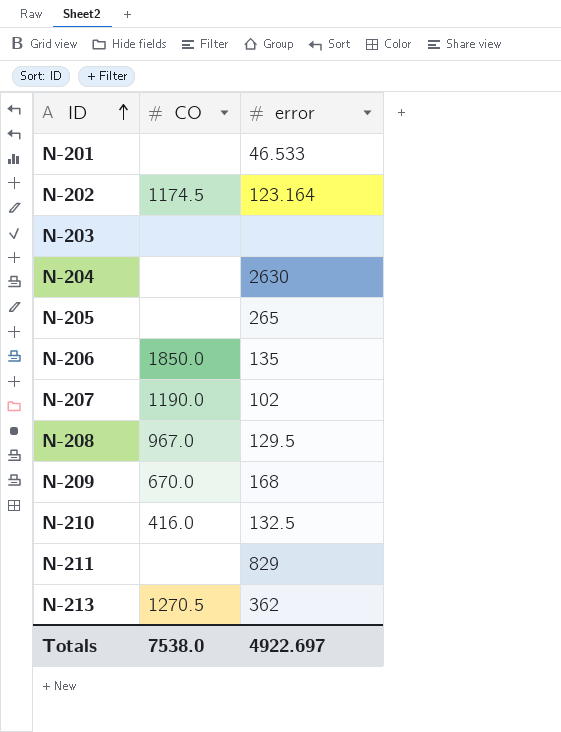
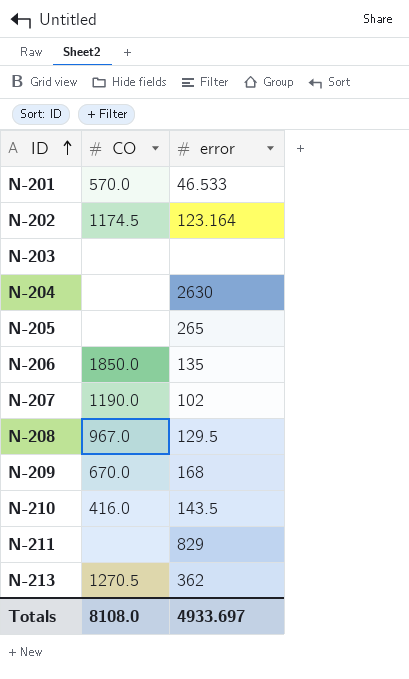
N-201 | CO: none -> 570.0
N-210 | error: 132.5 -> 143.5
Totals | CO: 7538.0 -> 8108.0
Totals | error: 4922.697 -> 4933.697

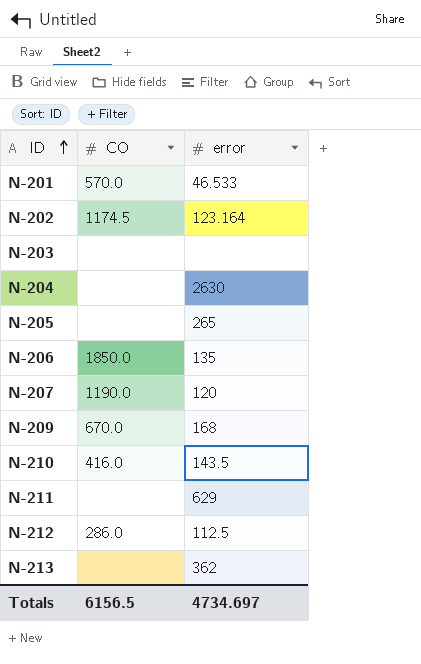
row N-208: 967.0 | 129.5 -> none
N-207 | error: 102 -> 120
N-211 | error: 829 -> 629
row N-212: none -> 286.0 | 112.5
N-213 | CO: 1270.5 -> none
Totals | CO: 8108.0 -> 6156.5
Totals | error: 4933.697 -> 4734.697

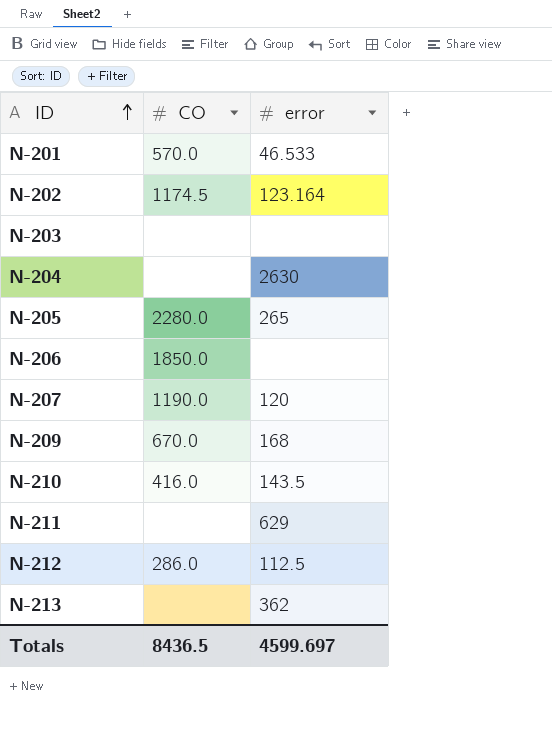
N-205 | CO: none -> 2280.0
N-206 | error: 135 -> none
Totals | CO: 6156.5 -> 8436.5
Totals | error: 4734.697 -> 4599.697

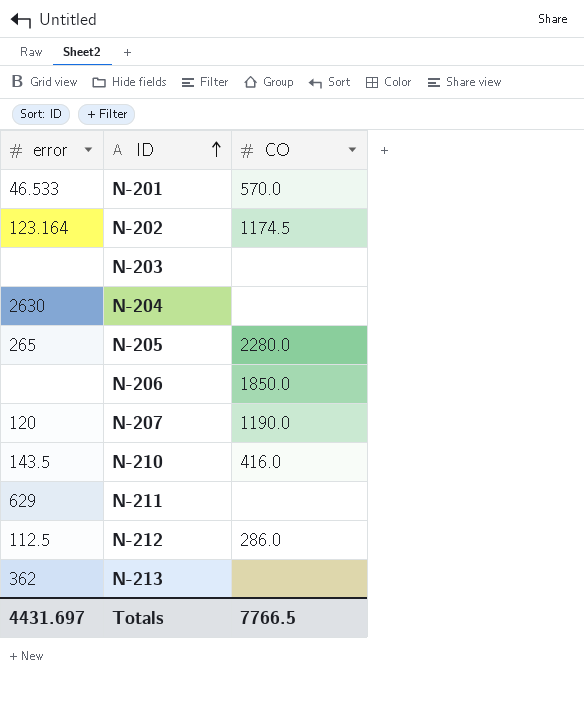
column error | position: 3 -> 1
row N-209: 670.0 | 168 -> none
Totals | error: 4599.697 -> 4431.697
Totals | CO: 8436.5 -> 7766.5

